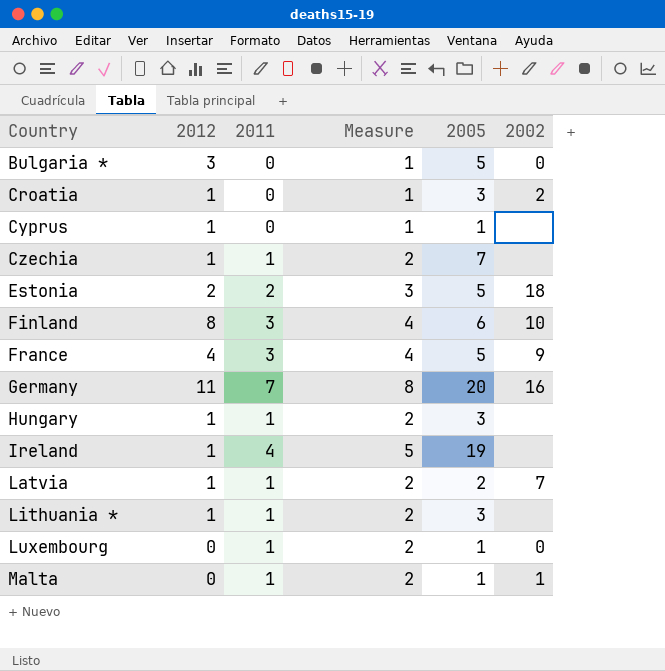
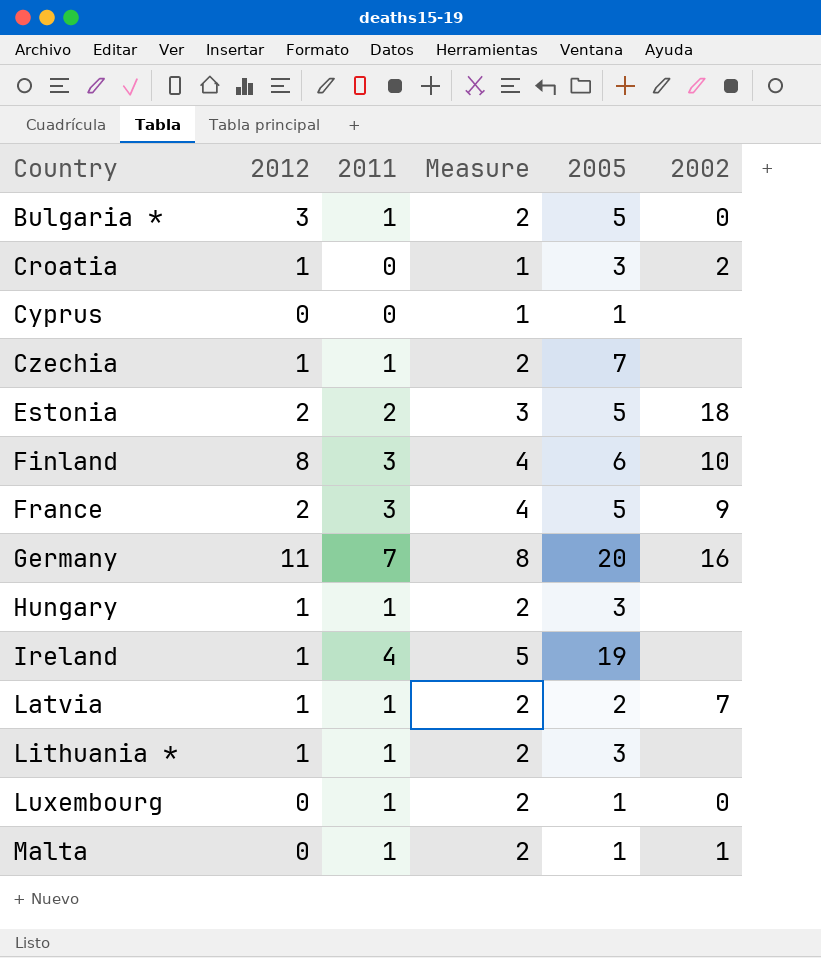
Bulgaria * | 2011: 0 -> 1
Bulgaria * | Measure: 1 -> 2
Cyprus | 2012: 1 -> 0
France | 2012: 4 -> 2

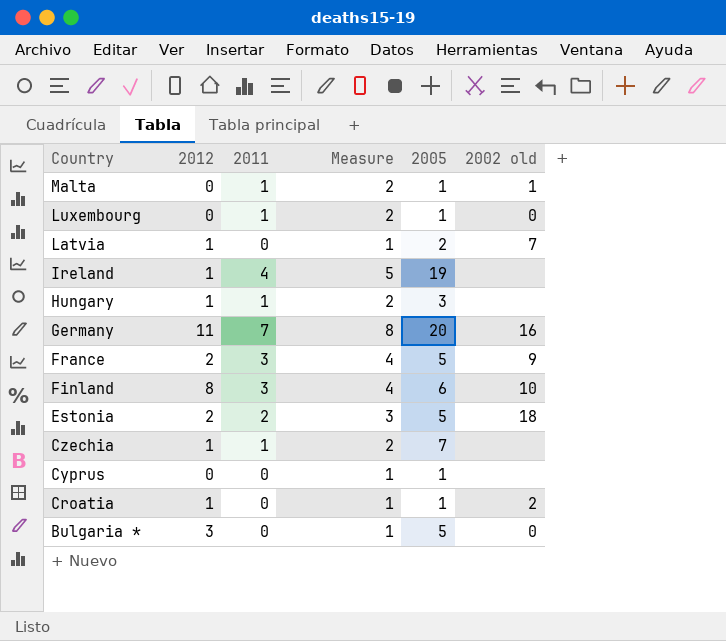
row order: Country ascending -> Country descending
column name: 2002 -> 2002 old
row Lithuania *: 1 | 1 | 2 | 3 | none -> none
Latvia | 2011: 1 -> 0
Latvia | Measure: 2 -> 1
Croatia | 2005: 3 -> 1
Bulgaria * | 2011: 1 -> 0
Bulgaria * | Measure: 2 -> 1

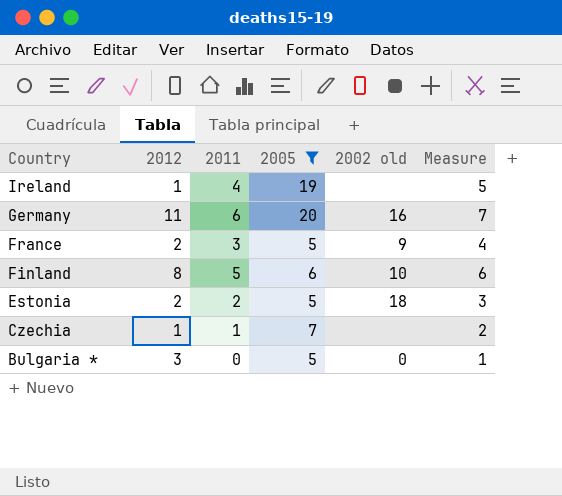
filter: none -> 2005 >= 5
column Measure | position: 4 -> 6
Germany | 2011: 7 -> 6
Germany | Measure: 8 -> 7
Finland | 2011: 3 -> 5
Finland | Measure: 4 -> 6

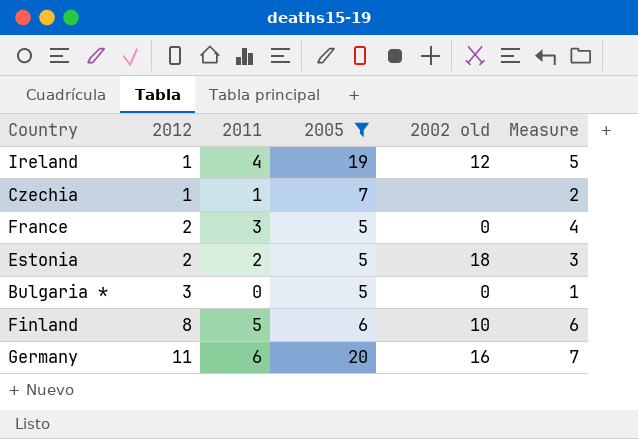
row order: Country descending -> 2012 ascending
Ireland | 2002 old: none -> 12
France | 2002 old: 9 -> 0

